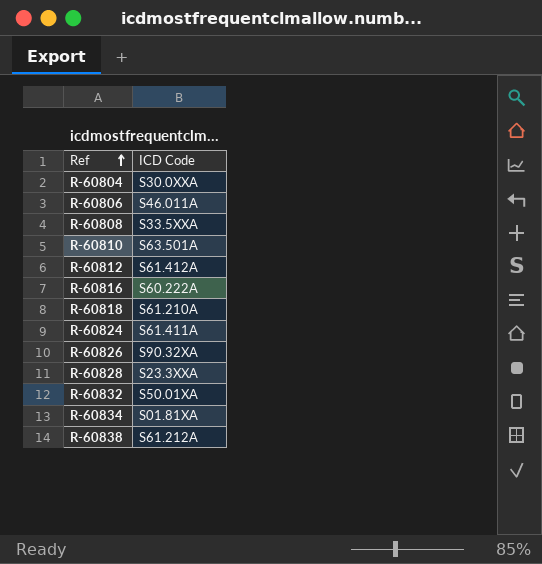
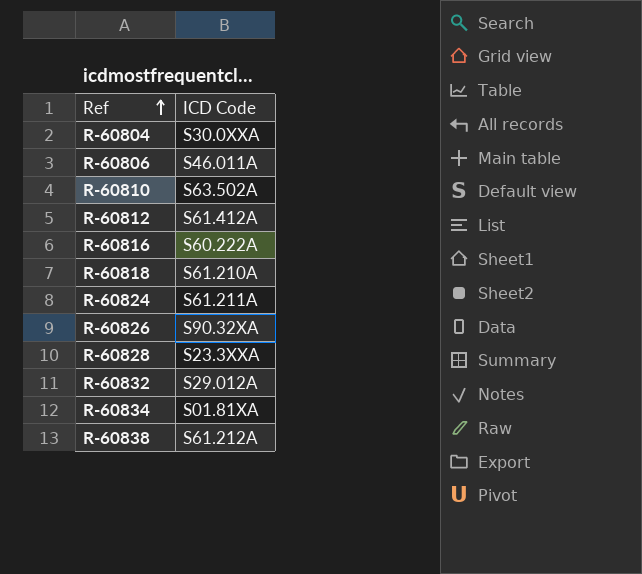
row R-60808: S33.5XXA -> none
R-60810 | ICD Code: S63.501A -> S63.502A
R-60824 | ICD Code: S61.411A -> S61.211A
R-60832 | ICD Code: S50.01XA -> S29.012A

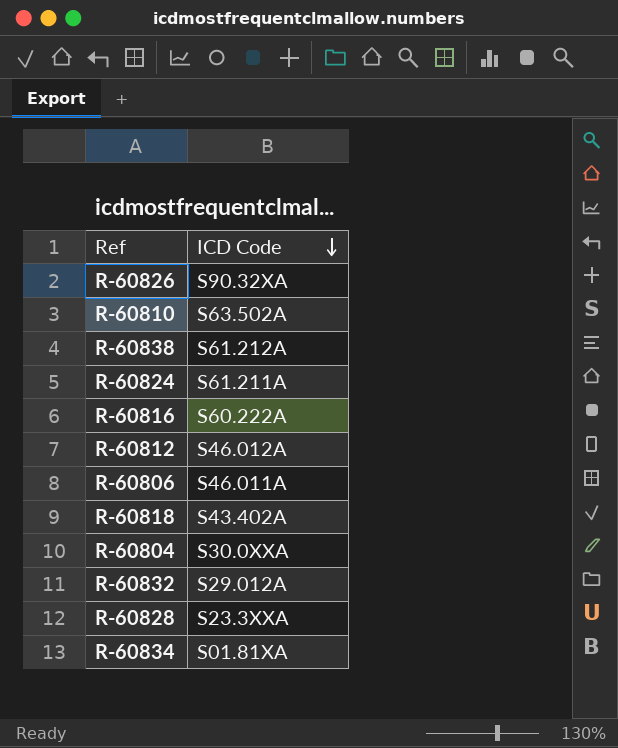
row order: Ref ascending -> ICD Code descending
R-60812 | ICD Code: S61.412A -> S46.012A
R-60818 | ICD Code: S61.210A -> S43.402A

